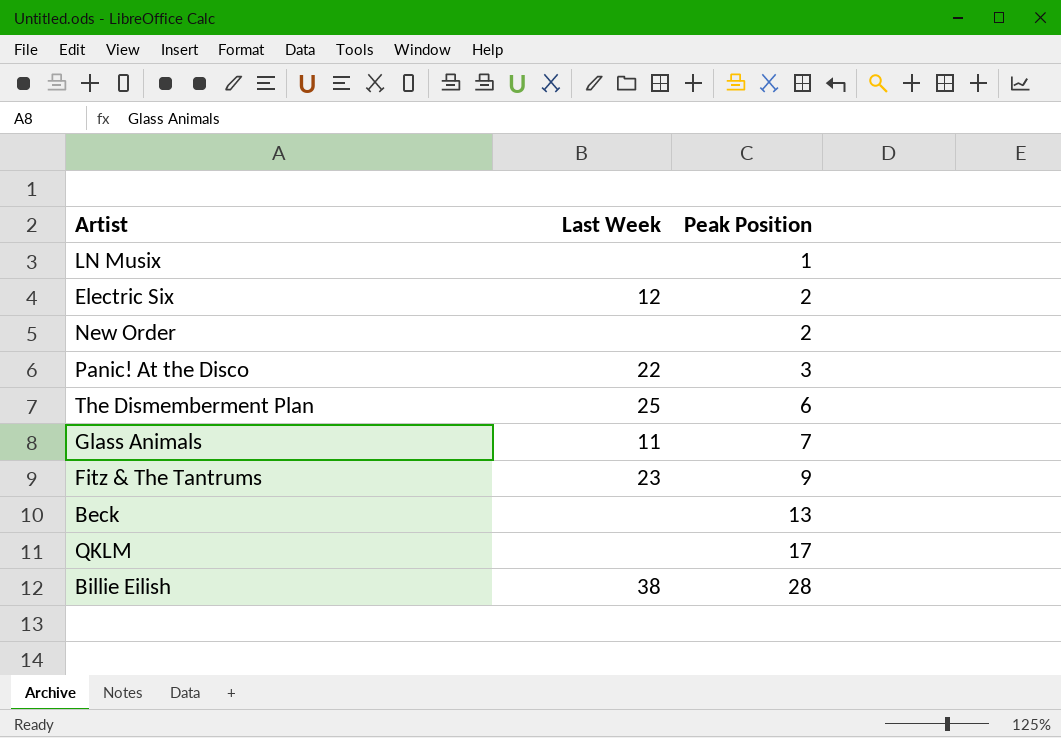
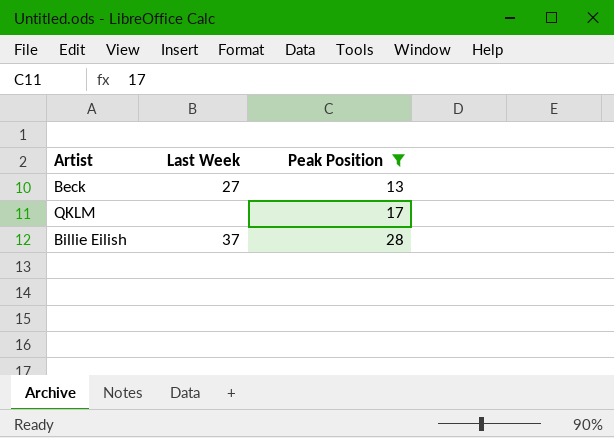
filter: none -> Peak Position >= 13
Beck | Last Week: none -> 27
Billie Eilish | Last Week: 38 -> 37

